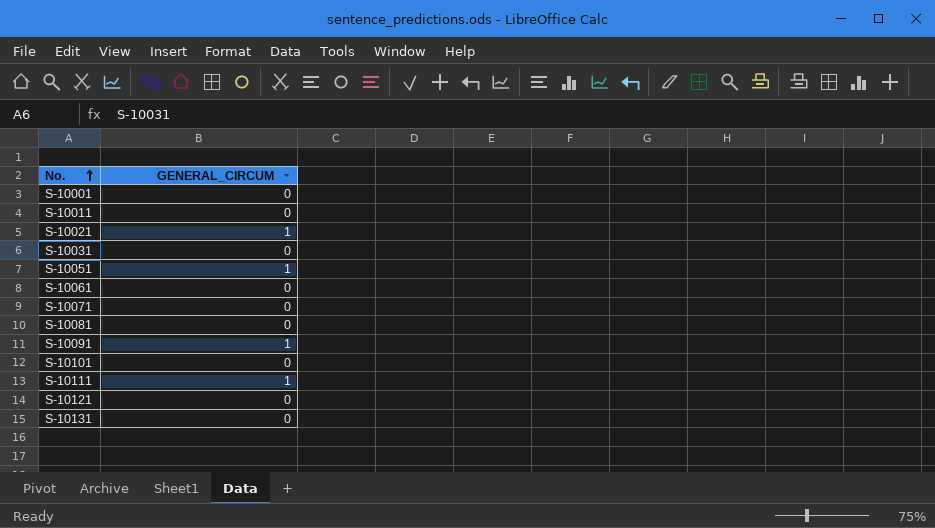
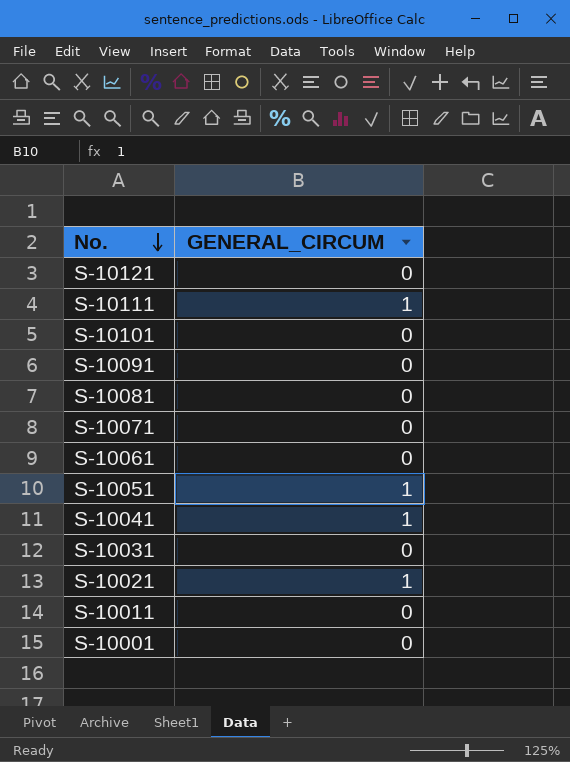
row order: No. ascending -> No. descending
row S-10131: 0 -> none
S-10091 | GENERAL_CIRCUM: 1 -> 0
row S-10041: none -> 1

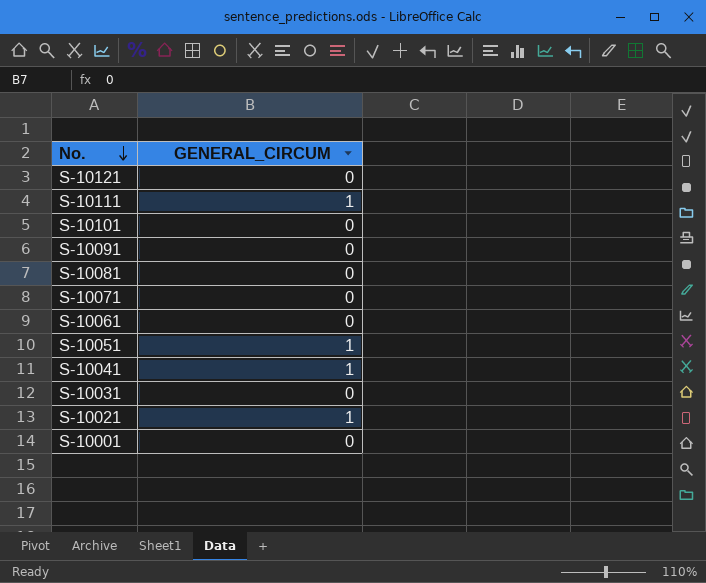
row S-10011: 0 -> none

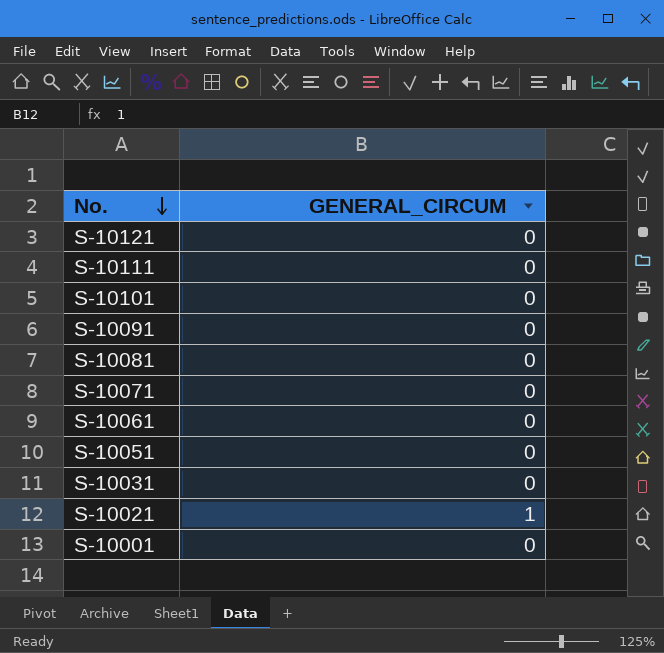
row S-10041: 1 -> none
S-10111 | GENERAL_CIRCUM: 1 -> 0
S-10051 | GENERAL_CIRCUM: 1 -> 0

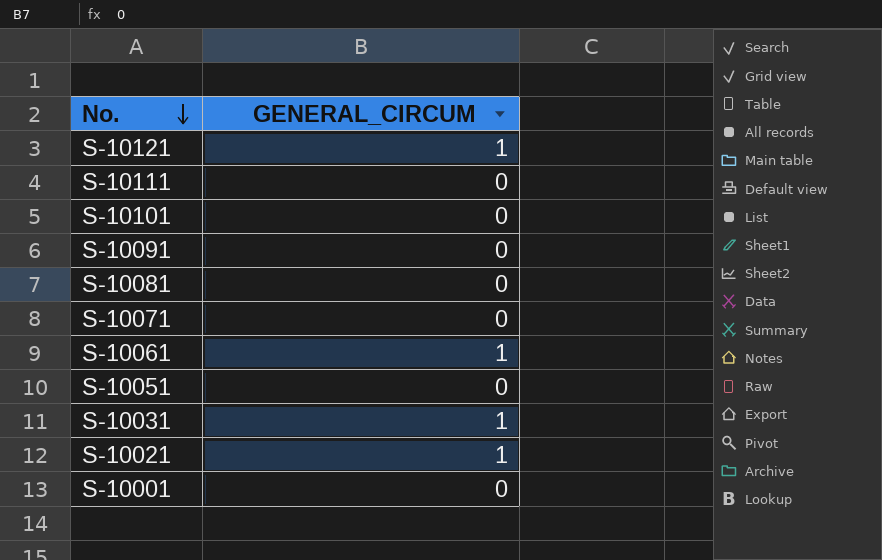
S-10121 | GENERAL_CIRCUM: 0 -> 1
S-10061 | GENERAL_CIRCUM: 0 -> 1
S-10031 | GENERAL_CIRCUM: 0 -> 1

